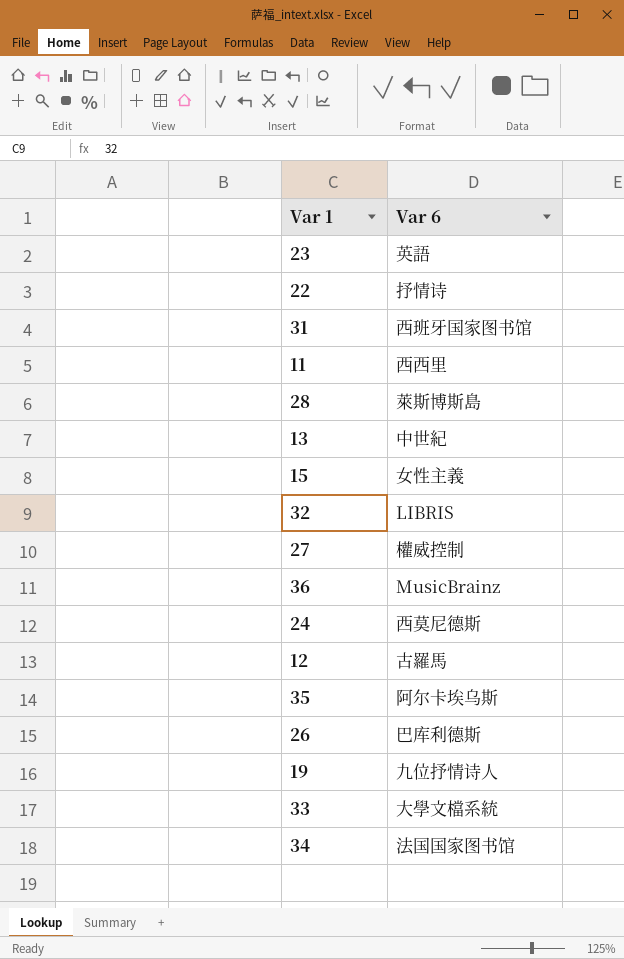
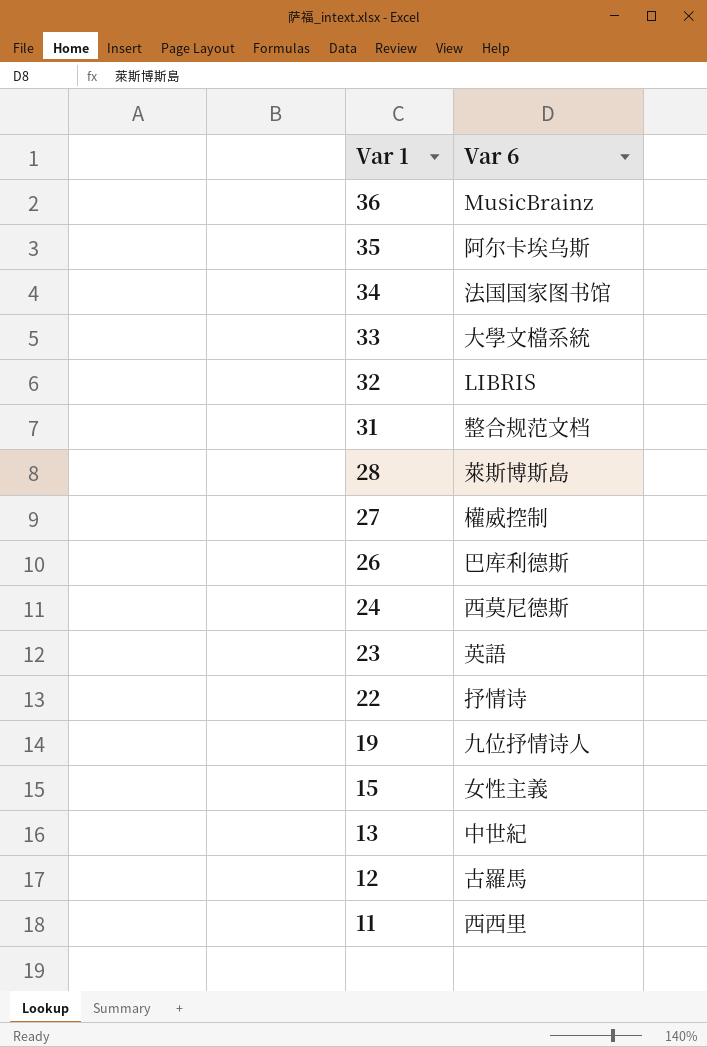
row order: none -> Var 1 descending
31 | Var 6: 西班牙国家图书馆 -> 整合规范文档

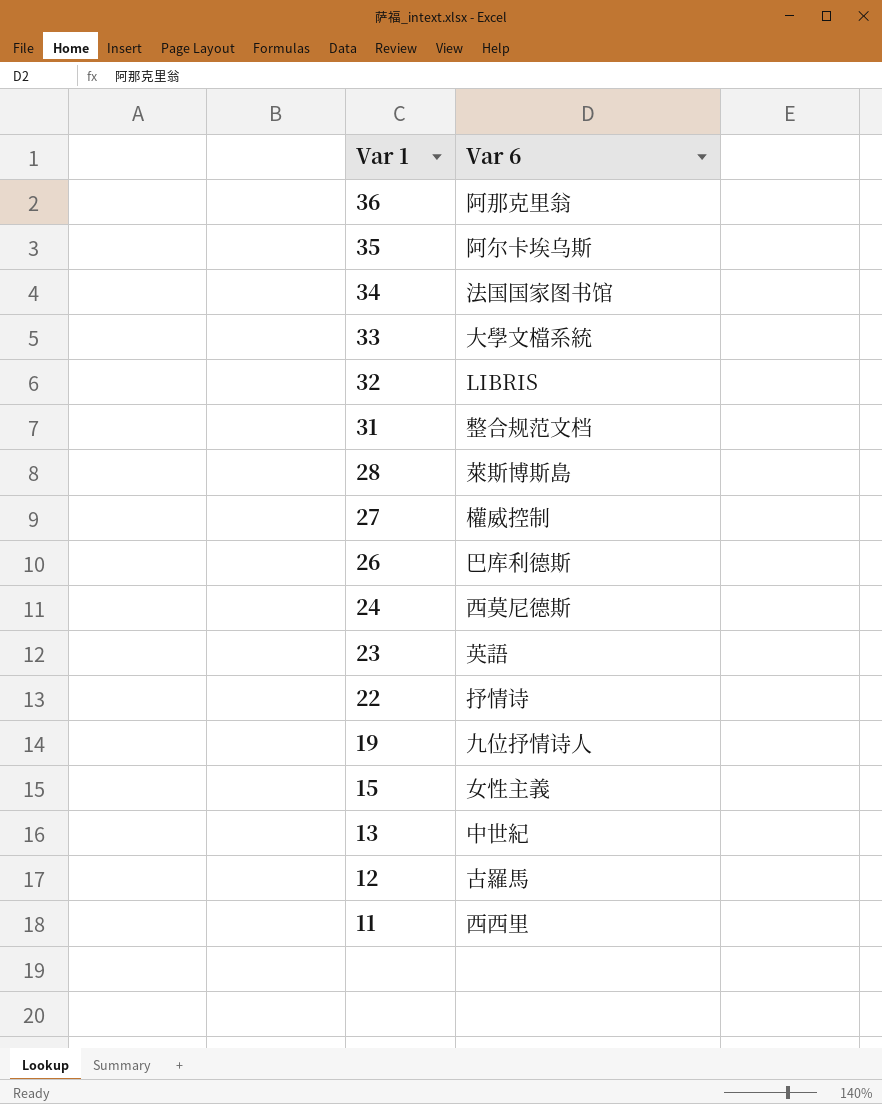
36 | Var 6: MusicBrainz -> 阿那克里翁

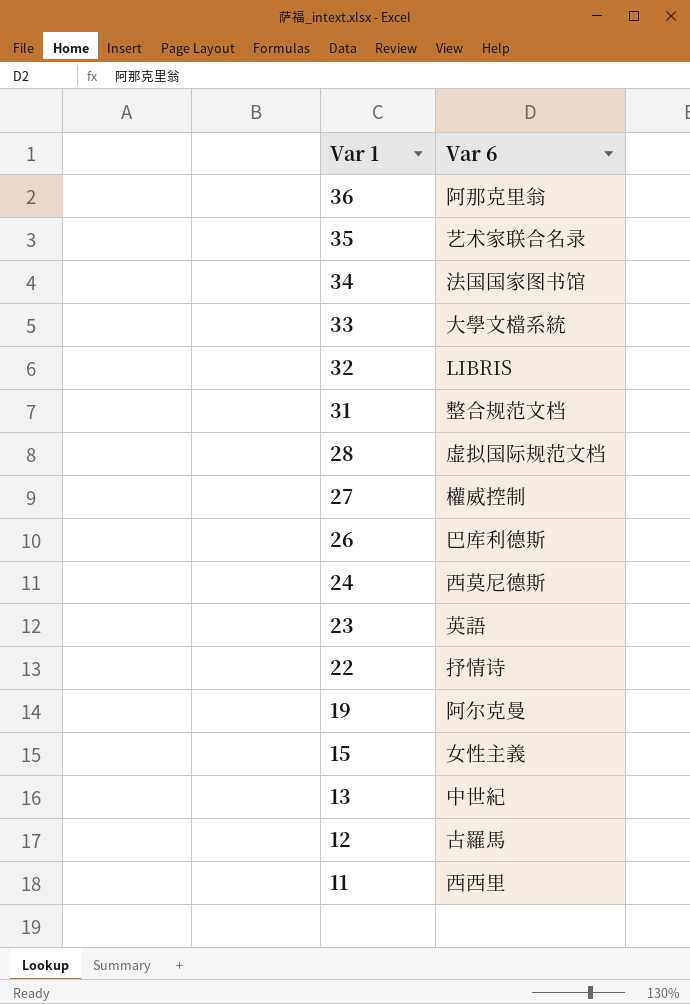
35 | Var 6: 阿尔卡埃乌斯 -> 艺术家联合名录
28 | Var 6: 萊斯博斯島 -> 虚拟国际规范文档
19 | Var 6: 九位抒情诗人 -> 阿尔克曼

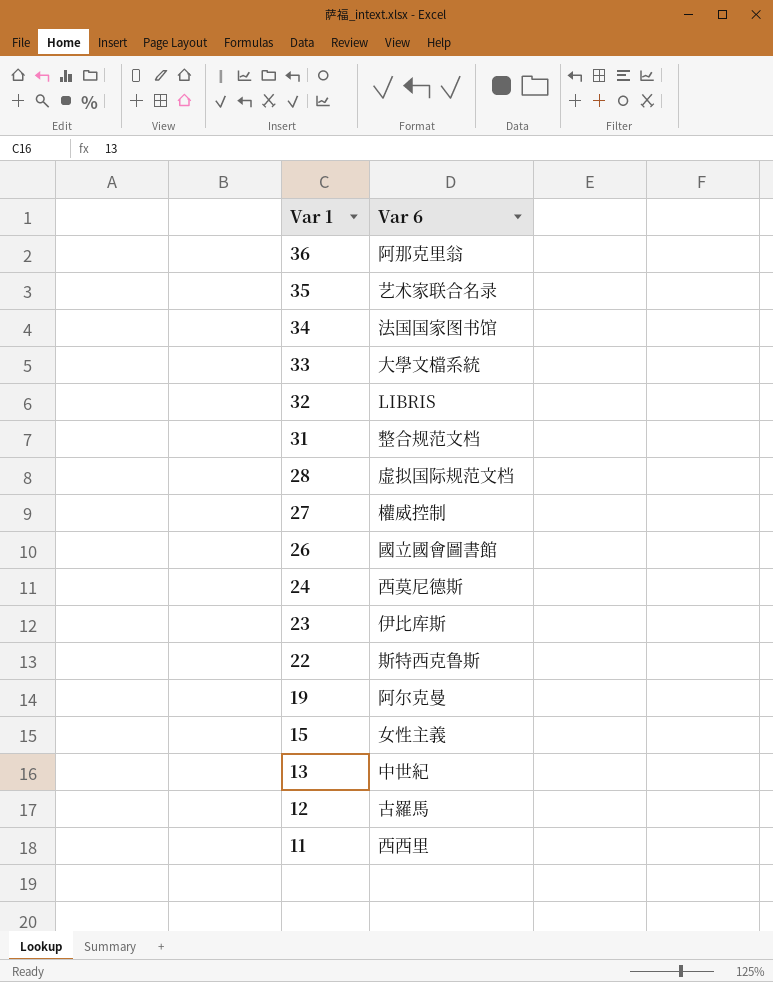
26 | Var 6: 巴库利德斯 -> 國立國會圖書館
23 | Var 6: 英語 -> 伊比库斯
22 | Var 6: 抒情诗 -> 斯特西克鲁斯

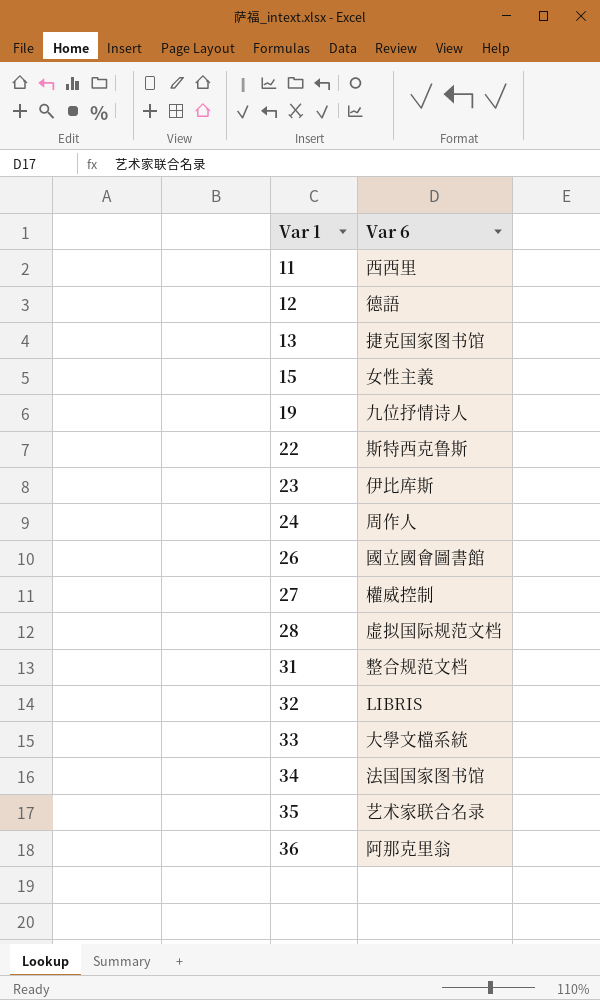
row order: Var 1 descending -> Var 1 ascending
12 | Var 6: 古羅馬 -> 德語
13 | Var 6: 中世紀 -> 捷克国家图书馆
19 | Var 6: 阿尔克曼 -> 九位抒情诗人
24 | Var 6: 西莫尼德斯 -> 周作人

